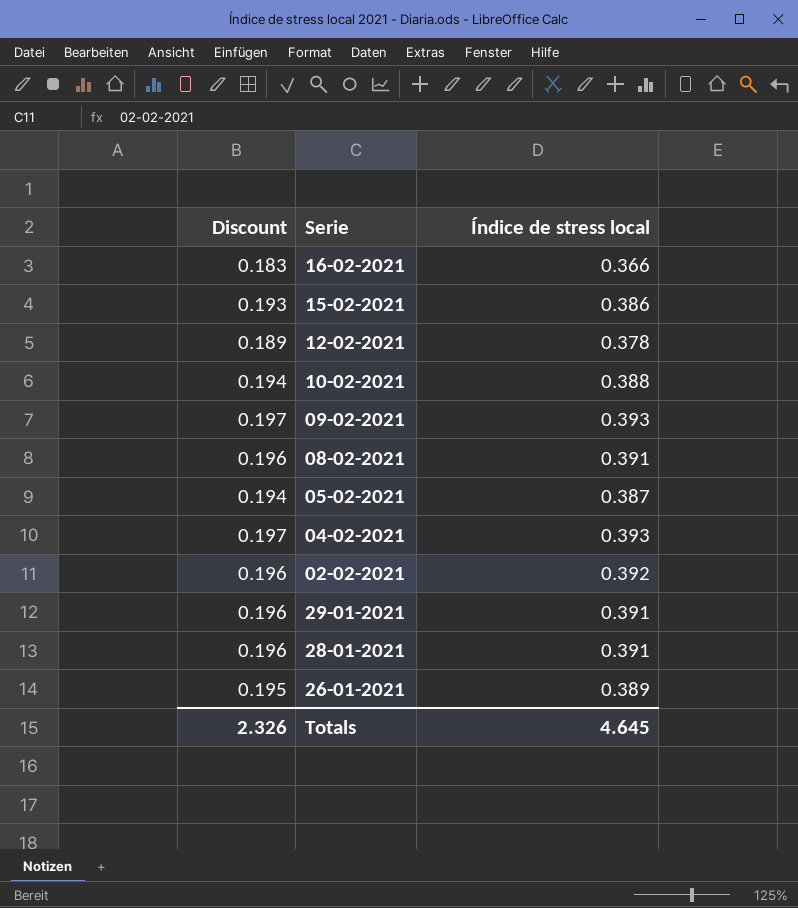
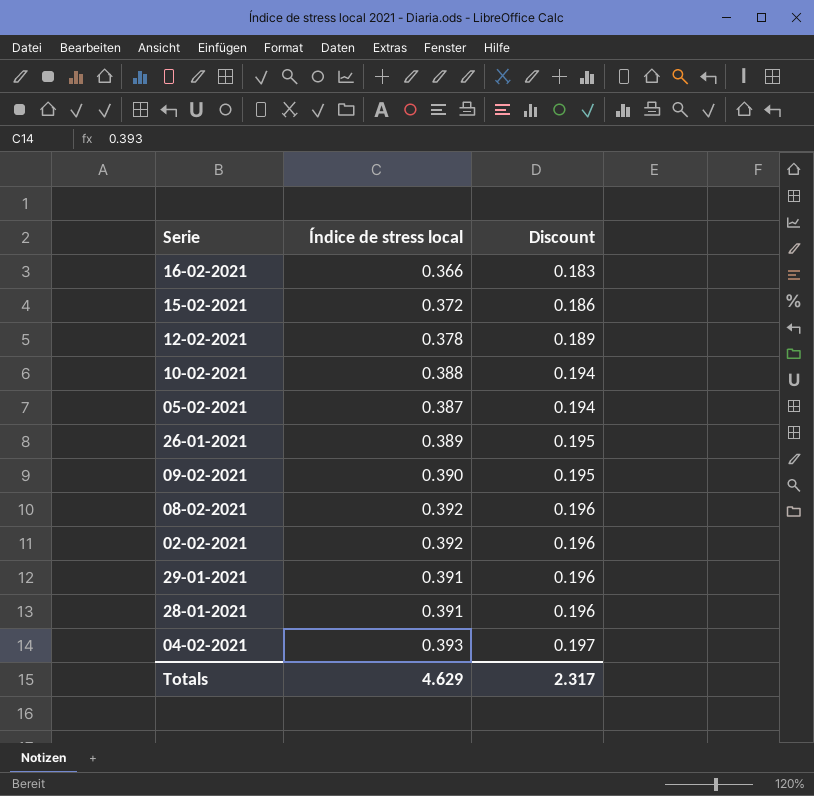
row order: Serie descending -> Discount ascending
column Discount | position: 1 -> 3
15-02-2021 | Índice de stress local: 0.386 -> 0.372
15-02-2021 | Discount: 0.193 -> 0.186
09-02-2021 | Índice de stress local: 0.393 -> 0.390
09-02-2021 | Discount: 0.197 -> 0.195
08-02-2021 | Índice de stress local: 0.391 -> 0.392
Totals | Índice de stress local: 4.645 -> 4.629
Totals | Discount: 2.326 -> 2.317

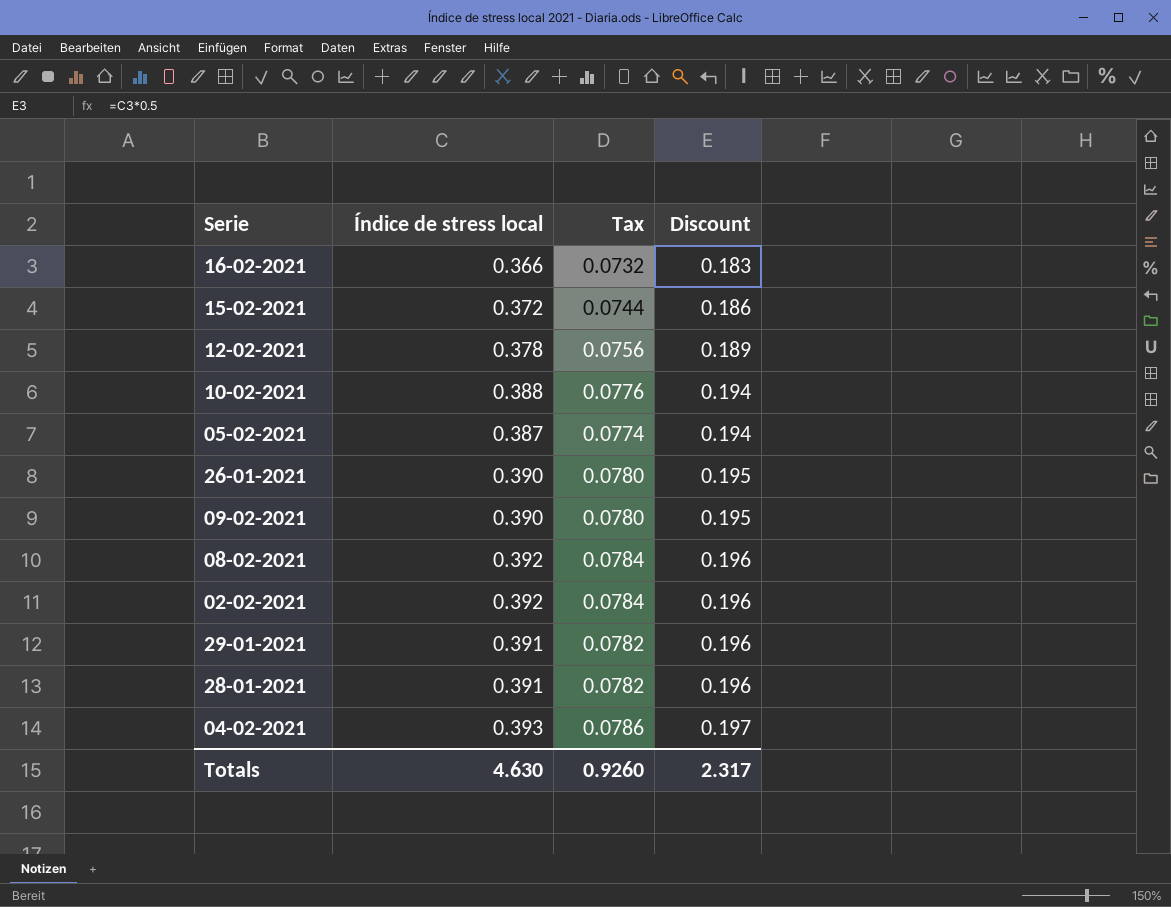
column Tax | formula: none -> [Índice de stress local] * 0.2
26-01-2021 | Índice de stress local: 0.389 -> 0.390
Totals | Índice de stress local: 4.629 -> 4.630

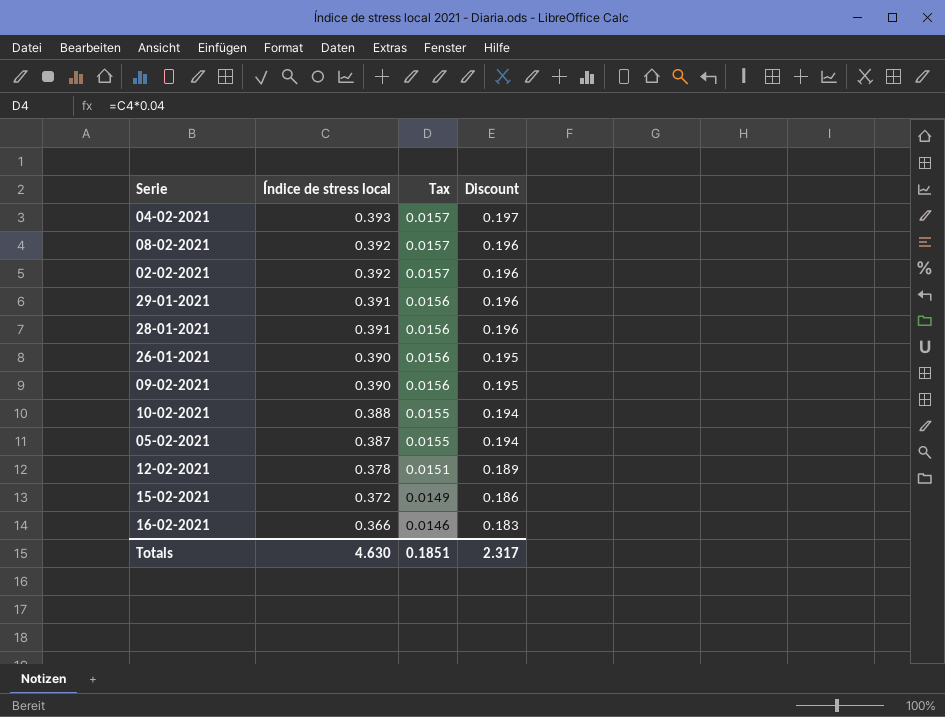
row order: Discount ascending -> Índice de stress local descending
column Tax | formula: [Índice de stress local] * 0.2 -> [Índice de stress local] * 0.04
Totals | Tax: 0.9260 -> 0.1851

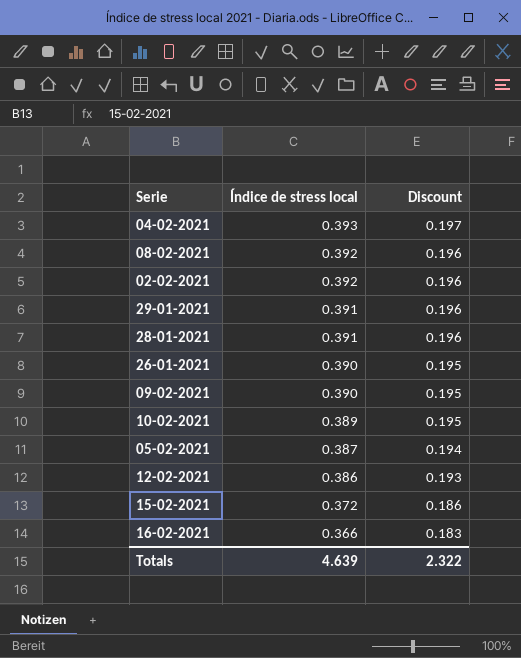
column Tax | formula: [Índice de stress local] * 0.04 -> none
10-02-2021 | Índice de stress local: 0.388 -> 0.389
10-02-2021 | Discount: 0.194 -> 0.195
12-02-2021 | Índice de stress local: 0.378 -> 0.386
12-02-2021 | Discount: 0.189 -> 0.193
Totals | Índice de stress local: 4.630 -> 4.639
Totals | Discount: 2.317 -> 2.322

